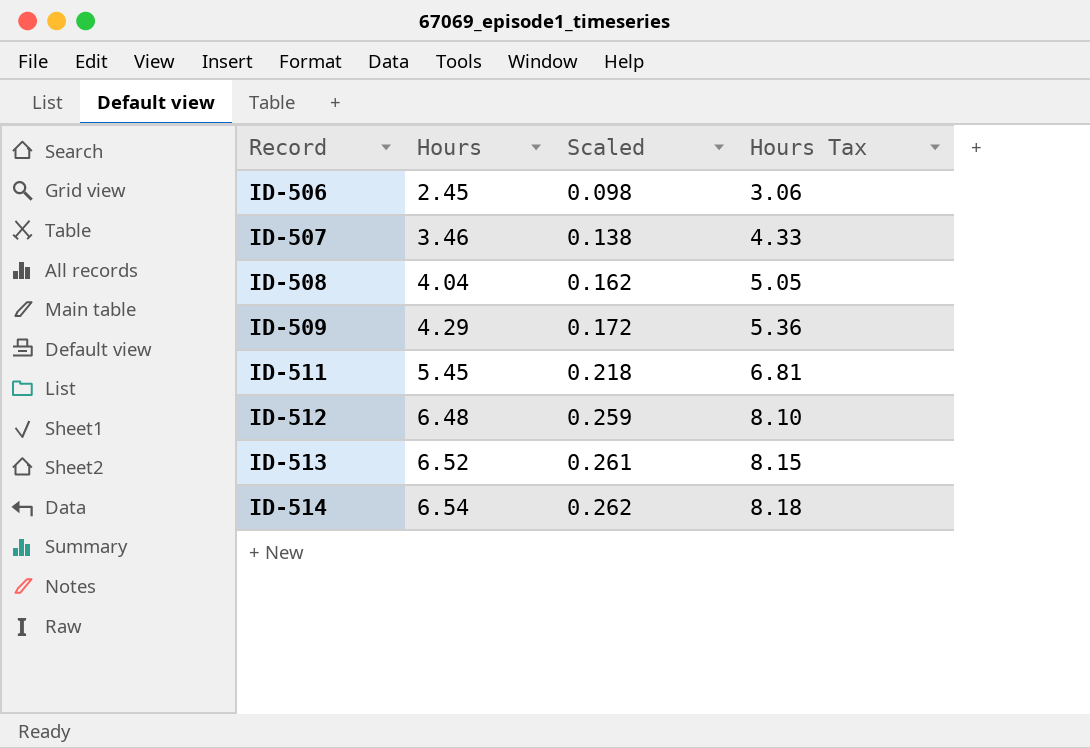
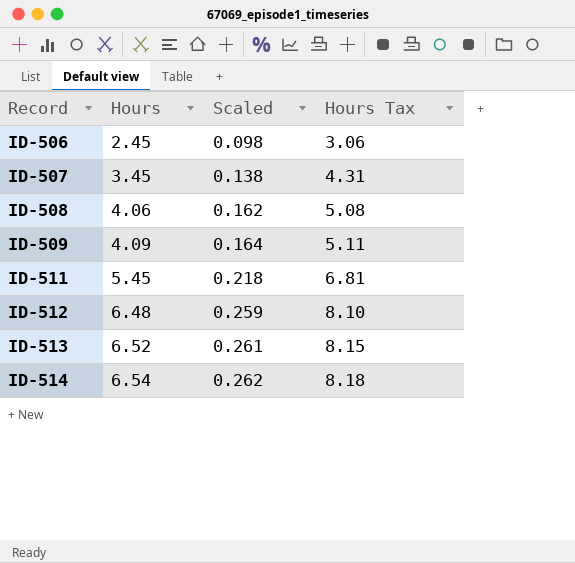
ID-507 | Hours: 3.46 -> 3.45
ID-507 | Hours Tax: 4.33 -> 4.31
ID-508 | Hours: 4.04 -> 4.06
ID-508 | Hours Tax: 5.05 -> 5.08
ID-509 | Hours: 4.29 -> 4.09
ID-509 | Scaled: 0.172 -> 0.164
ID-509 | Hours Tax: 5.36 -> 5.11

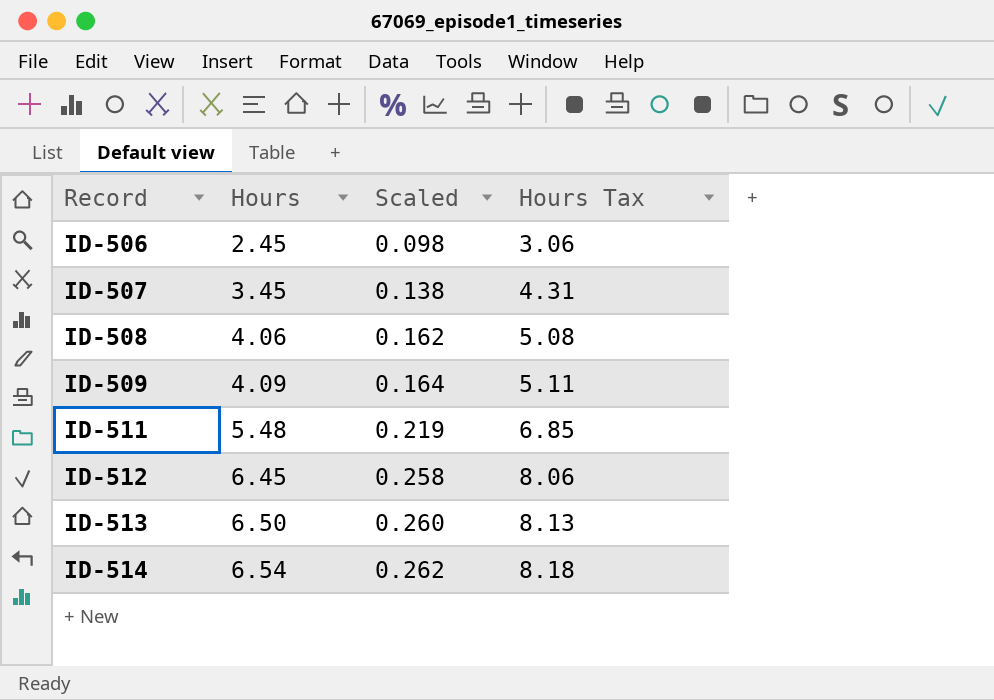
ID-511 | Hours: 5.45 -> 5.48
ID-511 | Scaled: 0.218 -> 0.219
ID-511 | Hours Tax: 6.81 -> 6.85
ID-512 | Hours: 6.48 -> 6.45
ID-512 | Scaled: 0.259 -> 0.258
ID-512 | Hours Tax: 8.10 -> 8.06
ID-513 | Hours: 6.52 -> 6.50
ID-513 | Scaled: 0.261 -> 0.260
ID-513 | Hours Tax: 8.15 -> 8.13

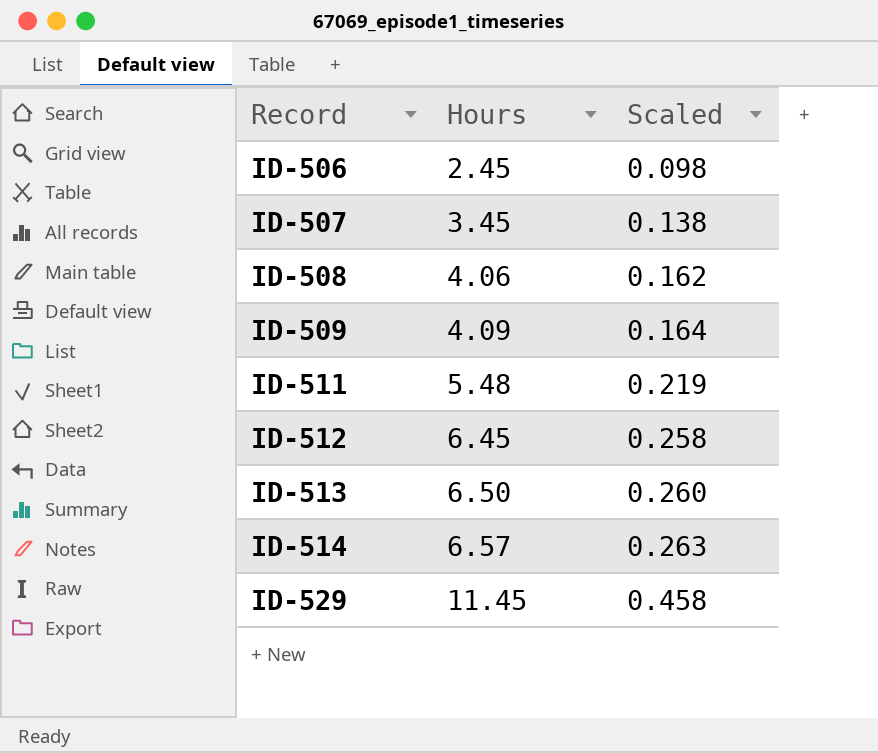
column Hours Tax | formula: [Hours] * 1.25 -> none
ID-514 | Hours: 6.54 -> 6.57
ID-514 | Scaled: 0.262 -> 0.263
row ID-529: none -> 11.45 | 0.458

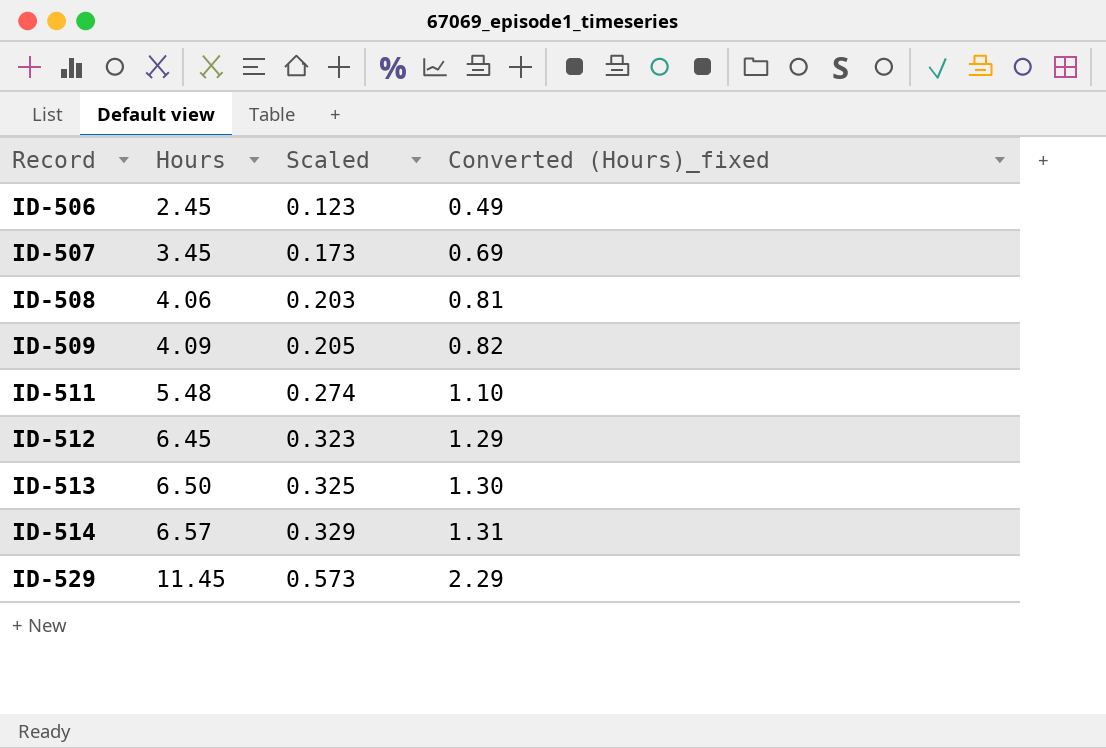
column Scaled | formula: [Hours] * 0.04 -> [Hours] * 0.05
column Converted (Hours)_fixed | formula: none -> [Hours] * 0.2

